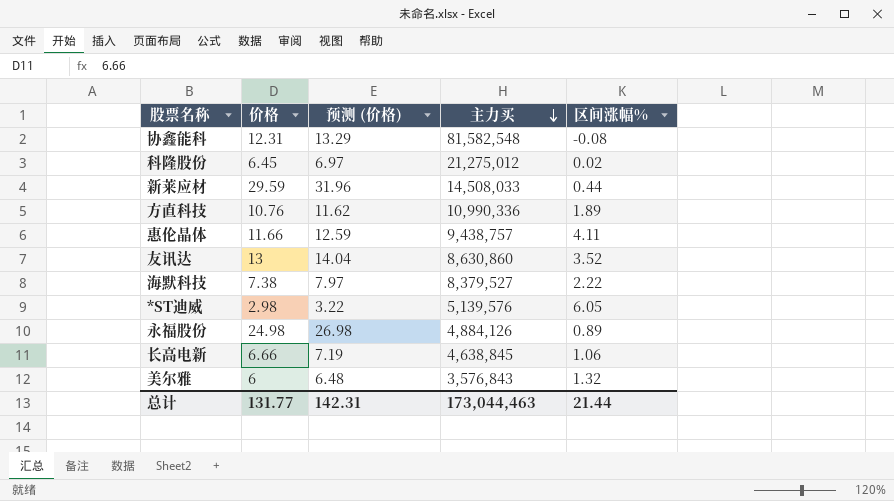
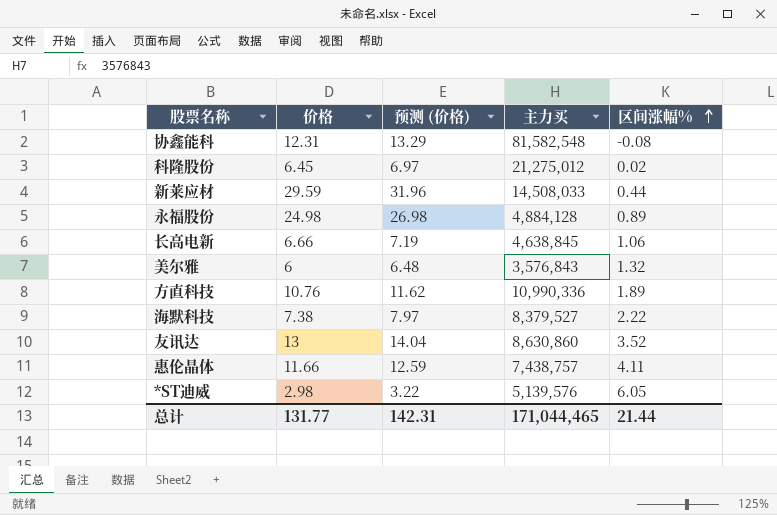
row order: 主力买 descending -> 区间涨幅% ascending
永福股份 | 主力买: 4,884,126 -> 4,884,128
惠伦晶体 | 主力买: 9,438,757 -> 7,438,757
总计 | 主力买: 173,044,463 -> 171,044,465

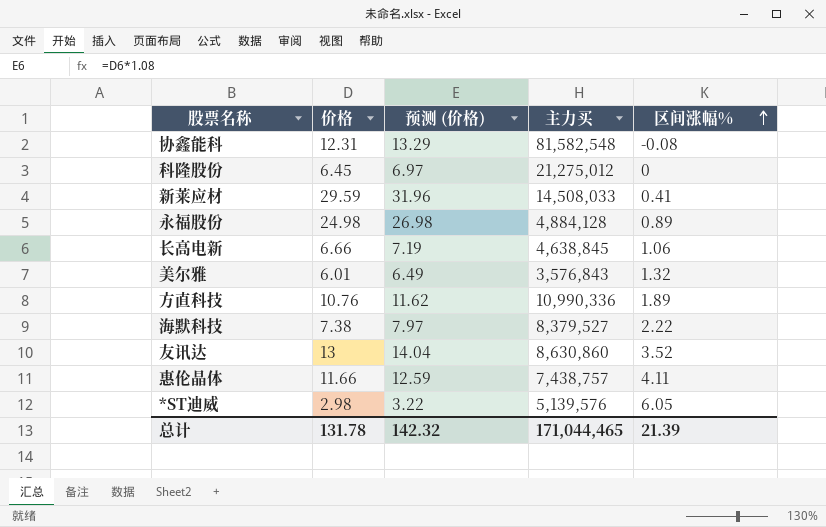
科隆股份 | 区间涨幅%: 0.02 -> 0
新莱应材 | 区间涨幅%: 0.44 -> 0.41
美尔雅 | 价格: 6 -> 6.01
美尔雅 | 预测 (价格): 6.48 -> 6.49
总计 | 价格: 131.77 -> 131.78
总计 | 预测 (价格): 142.31 -> 142.32
总计 | 区间涨幅%: 21.44 -> 21.39

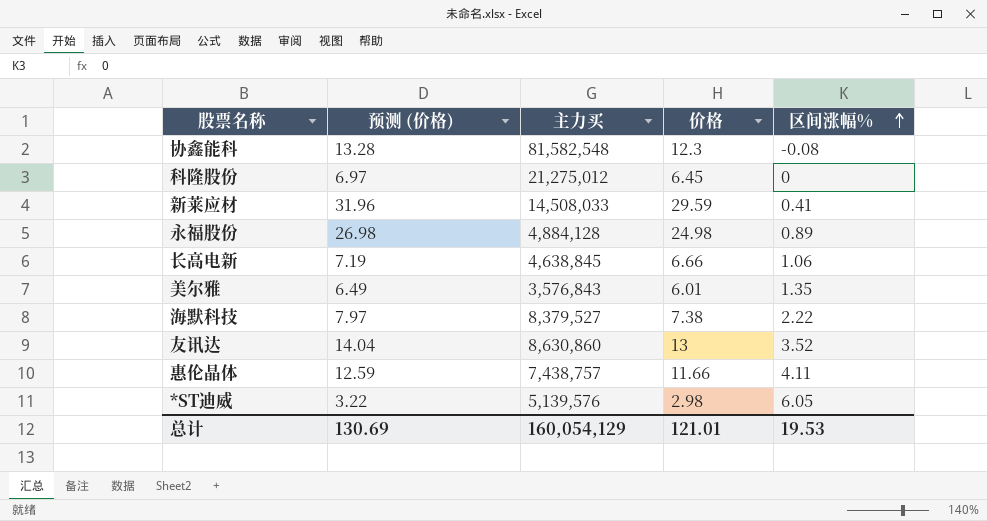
column 价格 | position: 2 -> 4
row 方直科技: 10.76 | 11.62 | 10,990,336 | 1.89 -> none
协鑫能科 | 预测 (价格): 13.29 -> 13.28
协鑫能科 | 价格: 12.31 -> 12.3
美尔雅 | 区间涨幅%: 1.32 -> 1.35
总计 | 预测 (价格): 142.32 -> 130.69
总计 | 主力买: 171,044,465 -> 160,054,129
总计 | 价格: 131.78 -> 121.01
总计 | 区间涨幅%: 21.39 -> 19.53

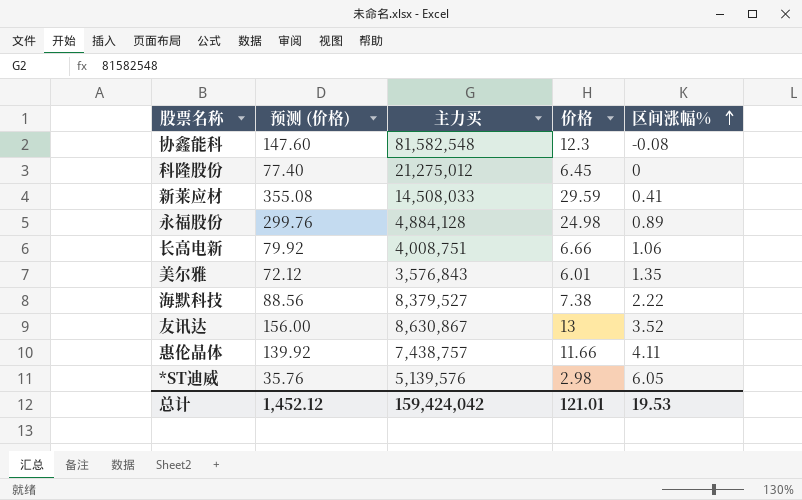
column 预测 (价格) | formula: [价格] * 1.08 -> [价格] * 12
长高电新 | 主力买: 4,638,845 -> 4,008,751
友讯达 | 主力买: 8,630,860 -> 8,630,867
总计 | 预测 (价格): 130.69 -> 1,452.12
总计 | 主力买: 160,054,129 -> 159,424,042

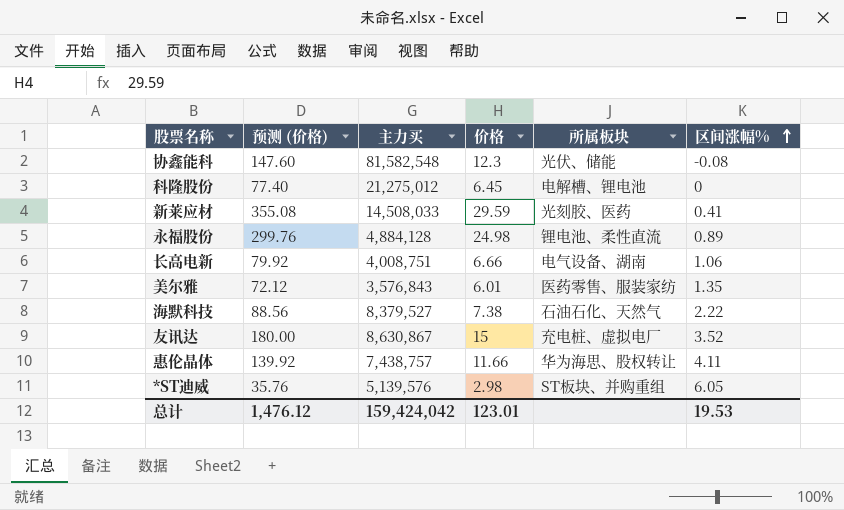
column 所属板块 | position: none -> 5
友讯达 | 预测 (价格): 156.00 -> 180.00
友讯达 | 价格: 13 -> 15
总计 | 预测 (价格): 1,452.12 -> 1,476.12
总计 | 价格: 121.01 -> 123.01

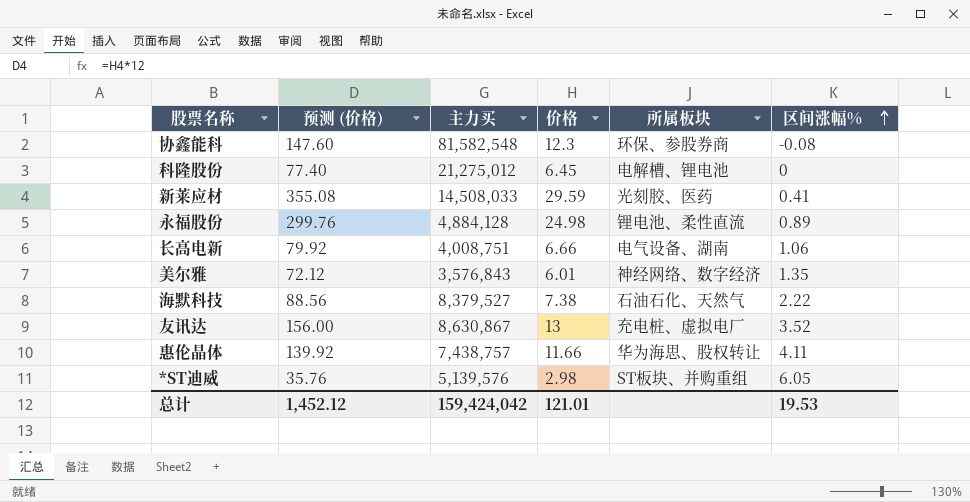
协鑫能科 | 所属板块: 光伏、储能 -> 环保、参股券商
美尔雅 | 所属板块: 医药零售、服装家纺 -> 神经网络、数字经济
友讯达 | 预测 (价格): 180.00 -> 156.00
友讯达 | 价格: 15 -> 13
总计 | 预测 (价格): 1,476.12 -> 1,452.12
总计 | 价格: 123.01 -> 121.01

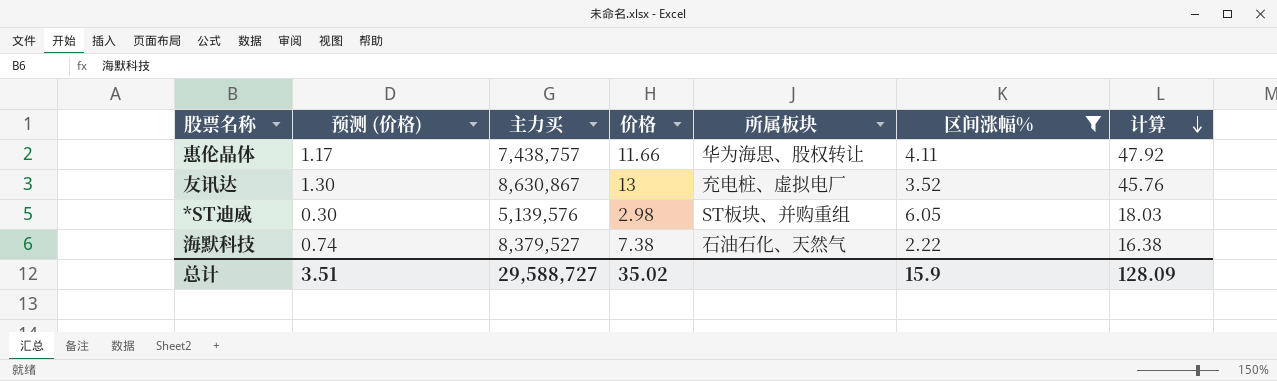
filter: none -> 区间涨幅% >= 2.22
row order: 区间涨幅% ascending -> 计算 descending
column 预测 (价格) | formula: [价格] * 12 -> [价格] * 0.1
column 计算 | formula: none -> [价格] * [区间涨幅%]
总计 | 预测 (价格): 1,452.12 -> 3.51
总计 | 主力买: 159,424,042 -> 29,588,727
总计 | 价格: 121.01 -> 35.02
总计 | 区间涨幅%: 19.53 -> 15.9

